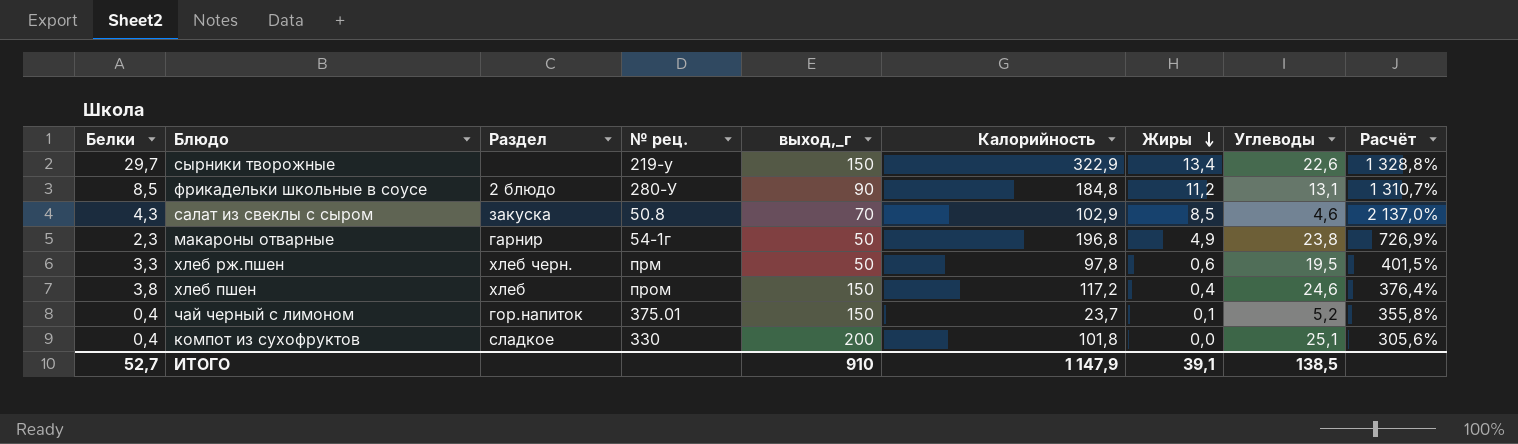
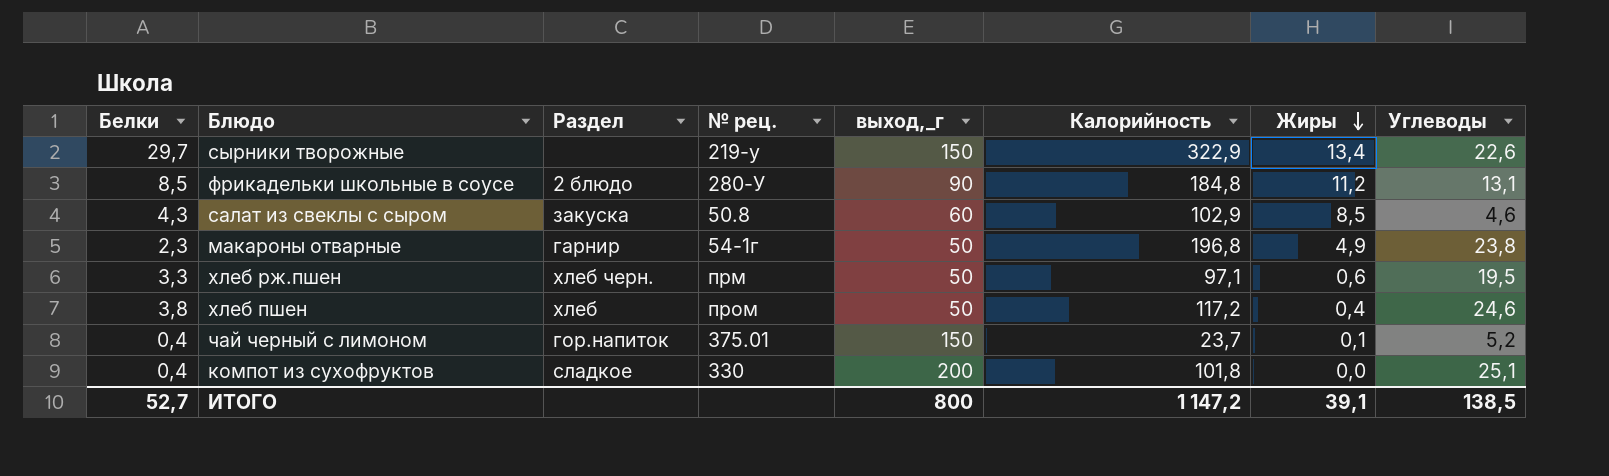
column Расчёт | formula: ([Калорийность] - [Углеводы]) / [Углеводы] -> none
салат из свеклы с сыром | выход,_г: 70 -> 60
хлеб рж.пшен | Калорийность: 97,8 -> 97,1
хлеб пшен | выход,_г: 150 -> 50
ИТОГО | выход,_г: 910 -> 800
ИТОГО | Калорийность: 1 147,9 -> 1 147,2

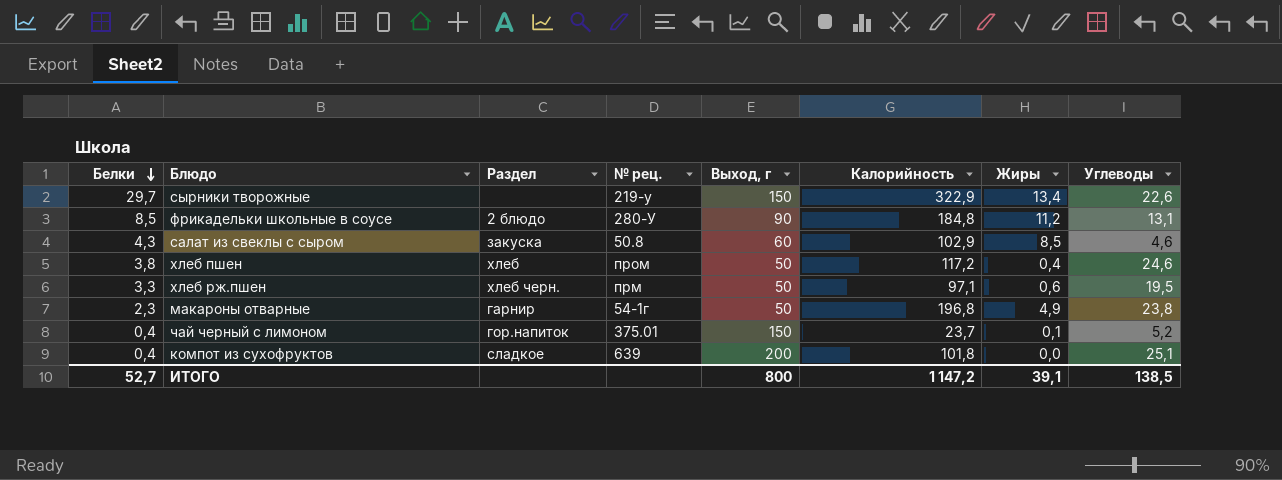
row order: Жиры descending -> Белки descending
column name: выход,_г -> Выход, г
компот из сухофруктов | № рец.: 330 -> 639

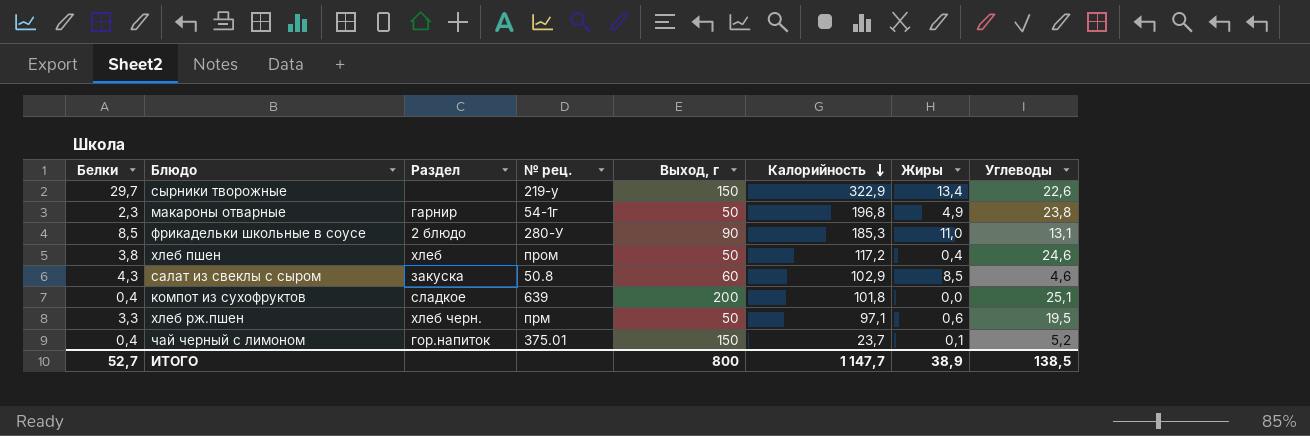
row order: Белки descending -> Калорийность descending
фрикадельки школьные в соусе | Калорийность: 184,8 -> 185,3
фрикадельки школьные в соусе | Жиры: 11,2 -> 11,0
ИТОГО | Калорийность: 1 147,2 -> 1 147,7
ИТОГО | Жиры: 39,1 -> 38,9

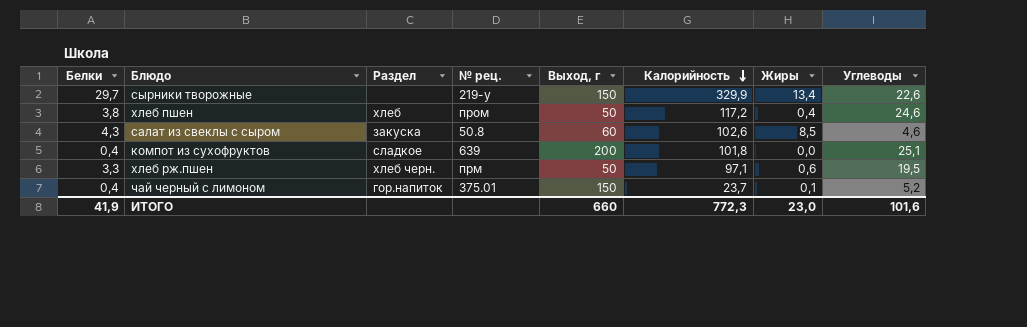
row макароны отварные: 2,3 | гарнир | 54-1г | 50 | 196,8 | 4,9 | 23,8 -> none
row фрикадельки школьные в соусе: 8,5 | 2 блюдо | 280-У | 90 | 185,3 | 11,0 | 13,1 -> none
сырники творожные | Калорийность: 322,9 -> 329,9
салат из свеклы с сыром | Калорийность: 102,9 -> 102,6
ИТОГО | Белки: 52,7 -> 41,9
ИТОГО | Выход, г: 800 -> 660
ИТОГО | Калорийность: 1 147,7 -> 772,3
ИТОГО | Жиры: 38,9 -> 23,0
ИТОГО | Углеводы: 138,5 -> 101,6

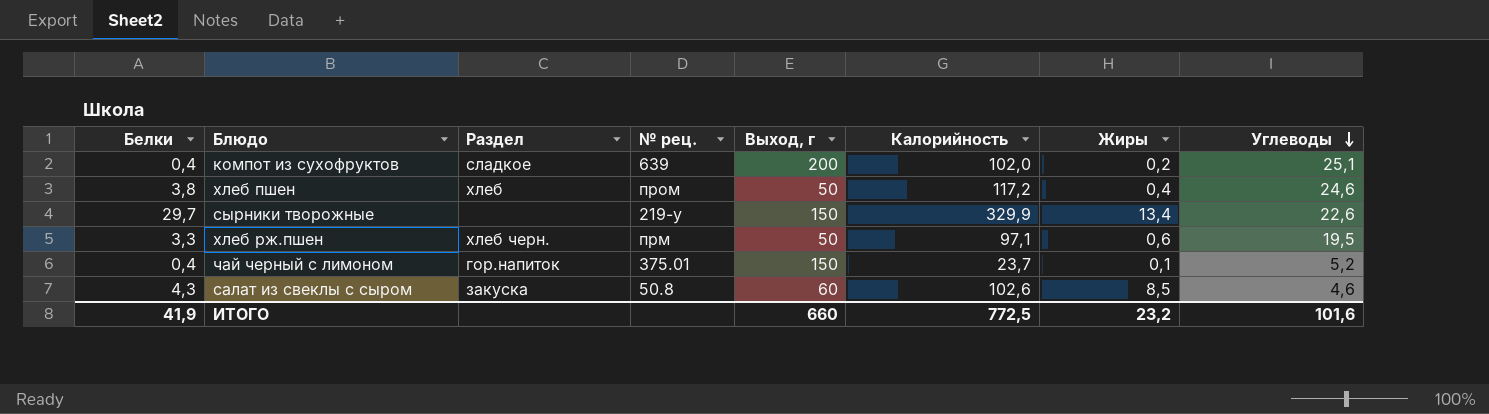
row order: Калорийность descending -> Углеводы descending
компот из сухофруктов | Калорийность: 101,8 -> 102,0
компот из сухофруктов | Жиры: 0,0 -> 0,2
ИТОГО | Калорийность: 772,3 -> 772,5
ИТОГО | Жиры: 23,0 -> 23,2

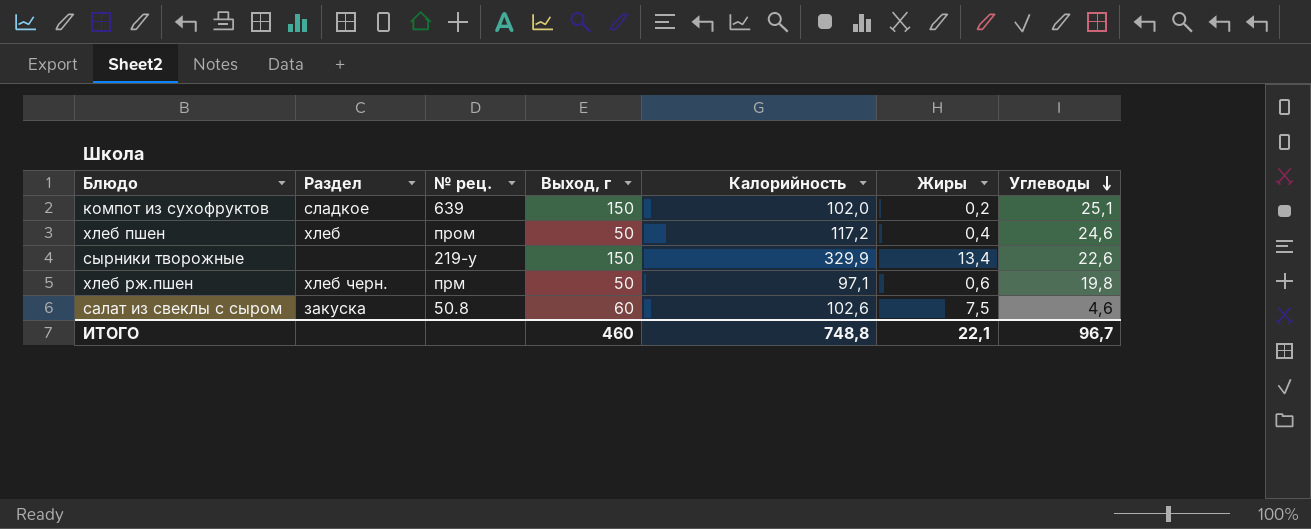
column Белки | position: 1 -> none
row чай черный с лимоном: 0,4 | гор.напиток | 375.01 | 150 | 23,7 | 0,1 | 5,2 -> none
компот из сухофруктов | Выход, г: 200 -> 150
хлеб рж.пшен | Углеводы: 19,5 -> 19,8
салат из свеклы с сыром | Жиры: 8,5 -> 7,5
ИТОГО | Выход, г: 660 -> 460
ИТОГО | Калорийность: 772,5 -> 748,8
ИТОГО | Жиры: 23,2 -> 22,1
ИТОГО | Углеводы: 101,6 -> 96,7

